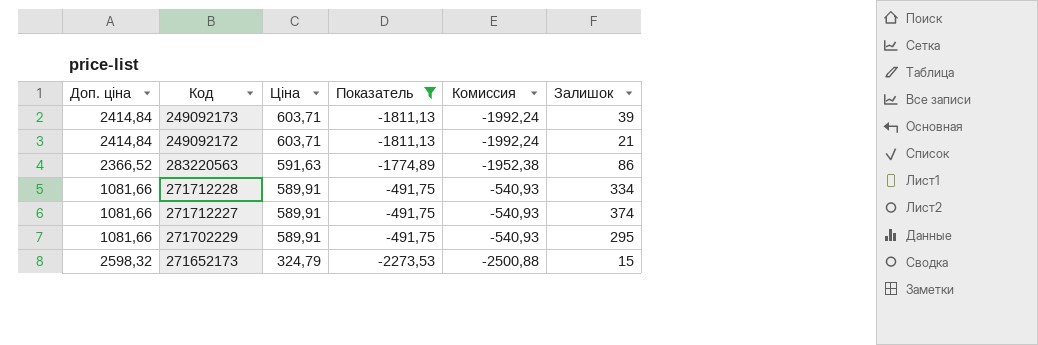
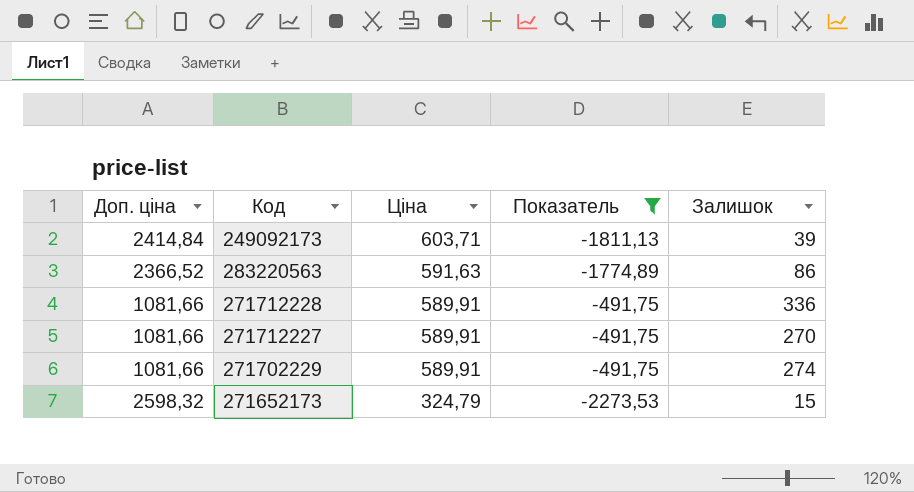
column Комиссия | formula: [Показатель] * 1,1 -> none
row 249092172: 2414,84 | 603,71 | -1811,13 | -1992,24 | 21 -> none
271712228 | Залишок: 334 -> 336
271712227 | Залишок: 374 -> 270
271702229 | Залишок: 295 -> 274

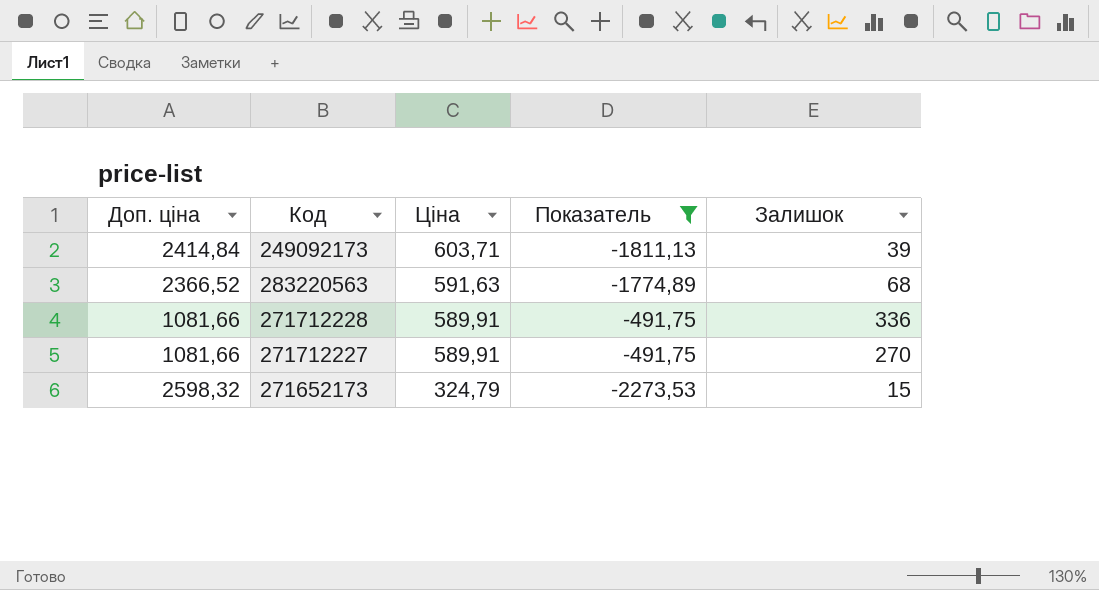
row 271702229: 1081,66 | 589,91 | -491,75 | 274 -> none
283220563 | Залишок: 86 -> 68

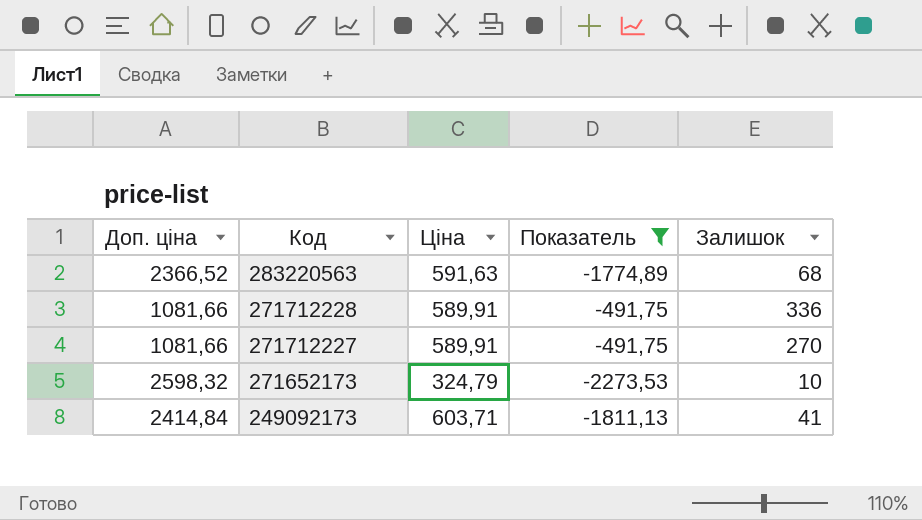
row order: Ціна descending -> Код descending
271652173 | Залишок: 15 -> 10
249092173 | Залишок: 39 -> 41

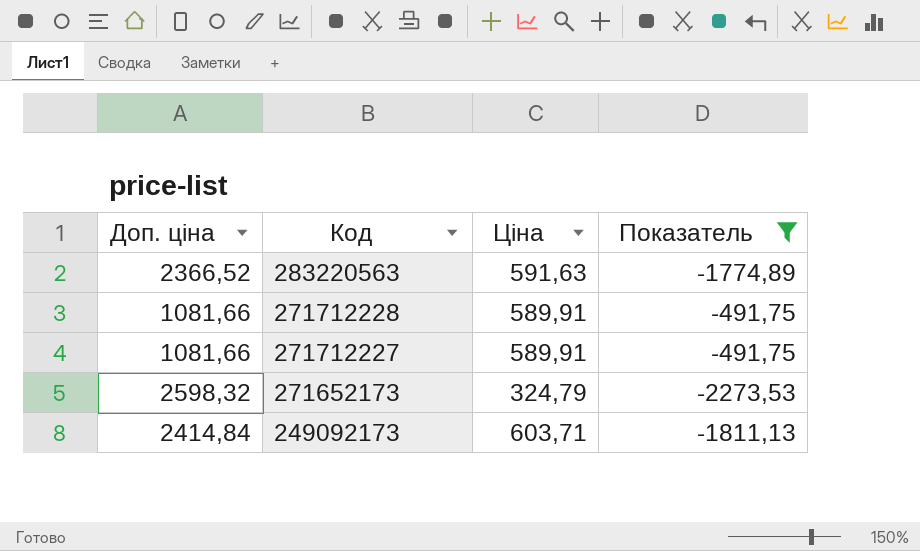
column Залишок | position: 5 -> none

